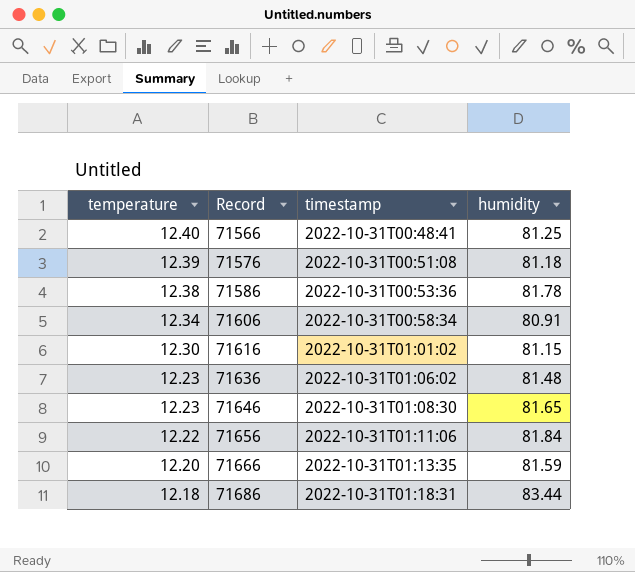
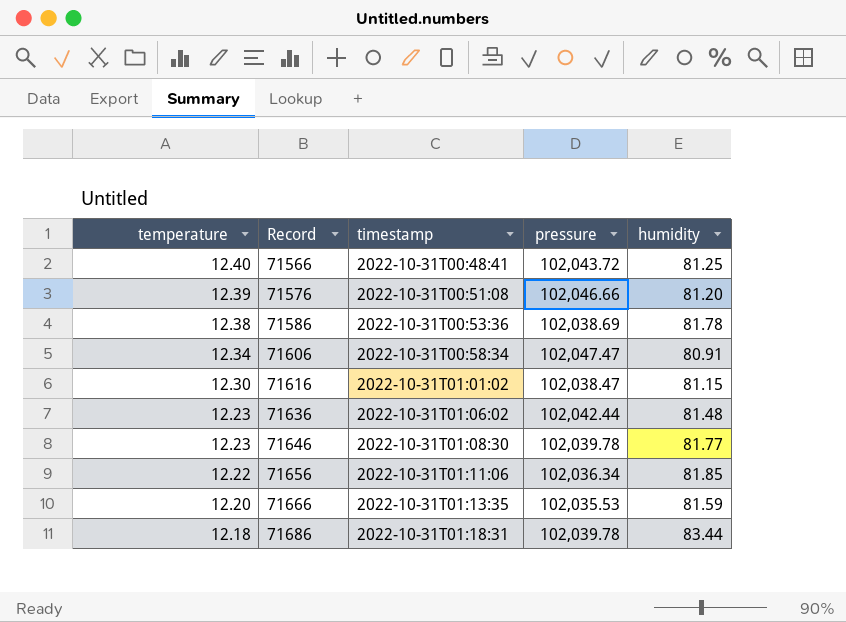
column pressure | position: none -> 4
71576 | humidity: 81.18 -> 81.20
71646 | humidity: 81.65 -> 81.77
71656 | humidity: 81.84 -> 81.85

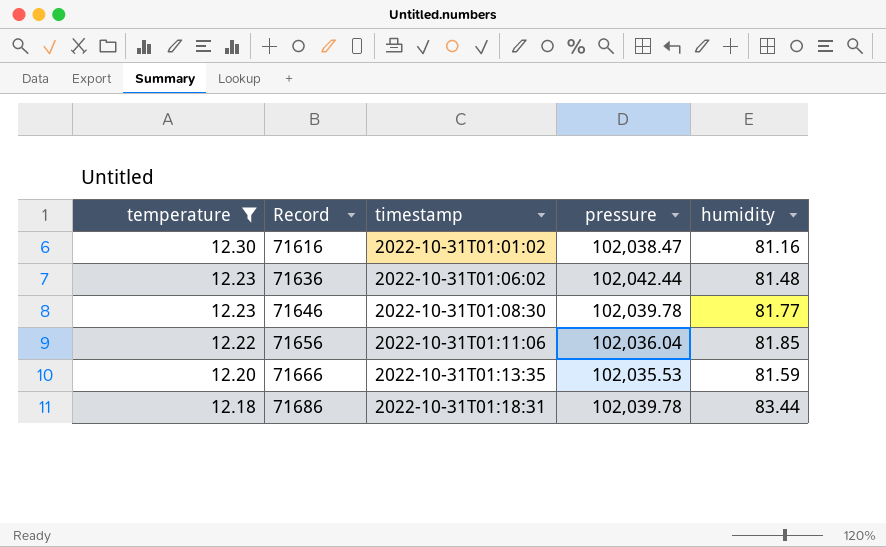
filter: none -> temperature <= 12.30
71616 | humidity: 81.15 -> 81.16
71656 | pressure: 102,036.34 -> 102,036.04

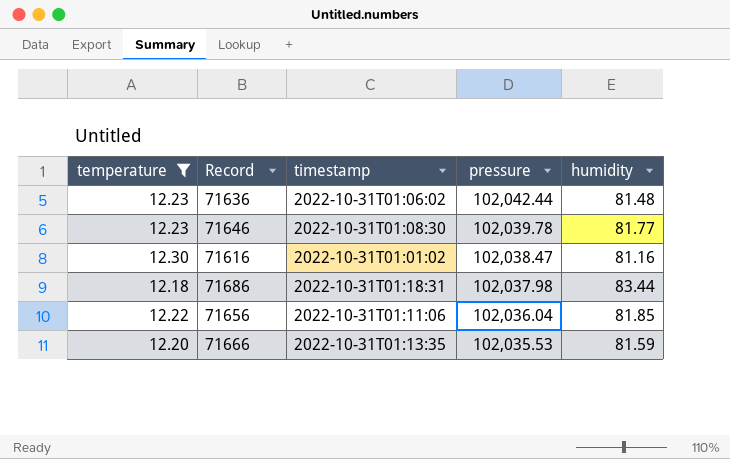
row order: temperature descending -> pressure descending
71686 | pressure: 102,039.78 -> 102,037.98

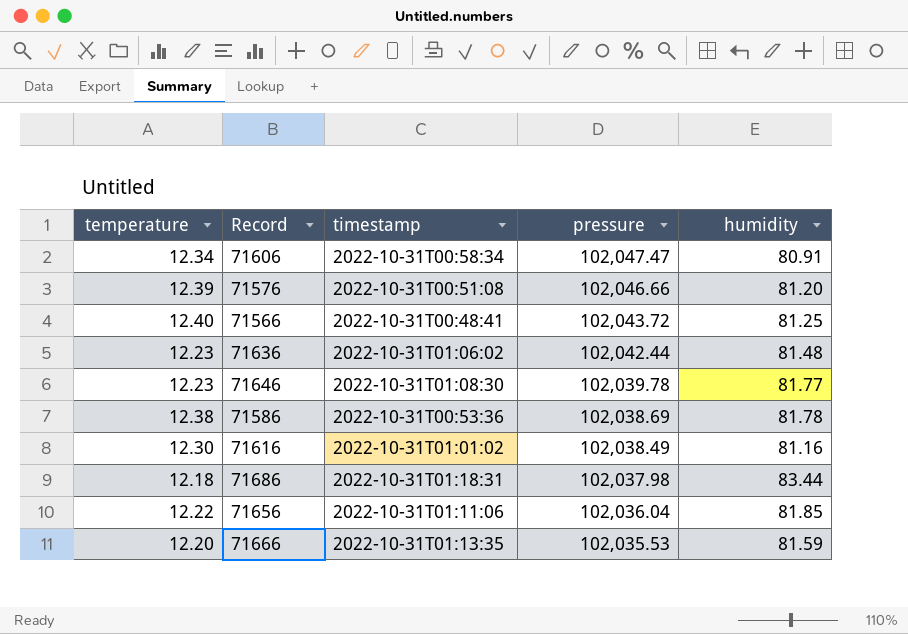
filter: temperature <= 12.30 -> none
71616 | pressure: 102,038.47 -> 102,038.49

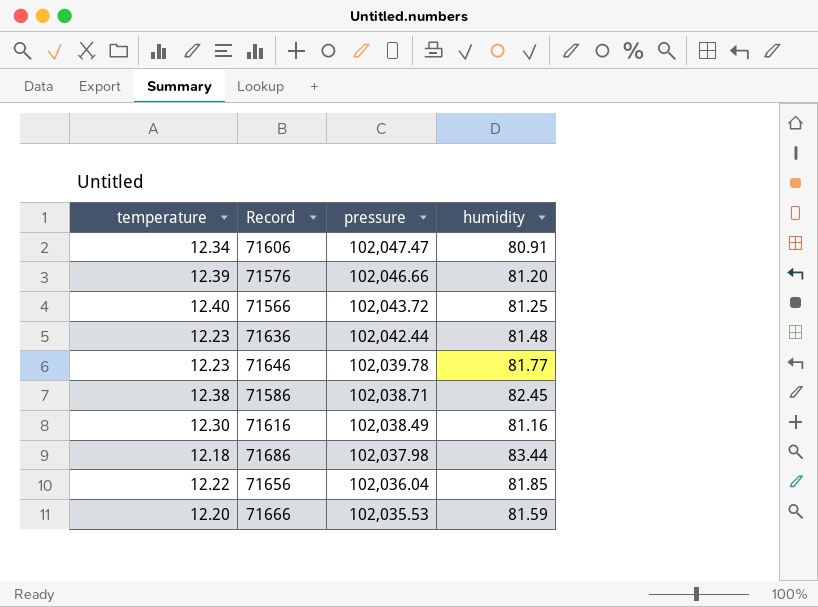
column timestamp | position: 3 -> none
71586 | pressure: 102,038.69 -> 102,038.71
71586 | humidity: 81.78 -> 82.45

